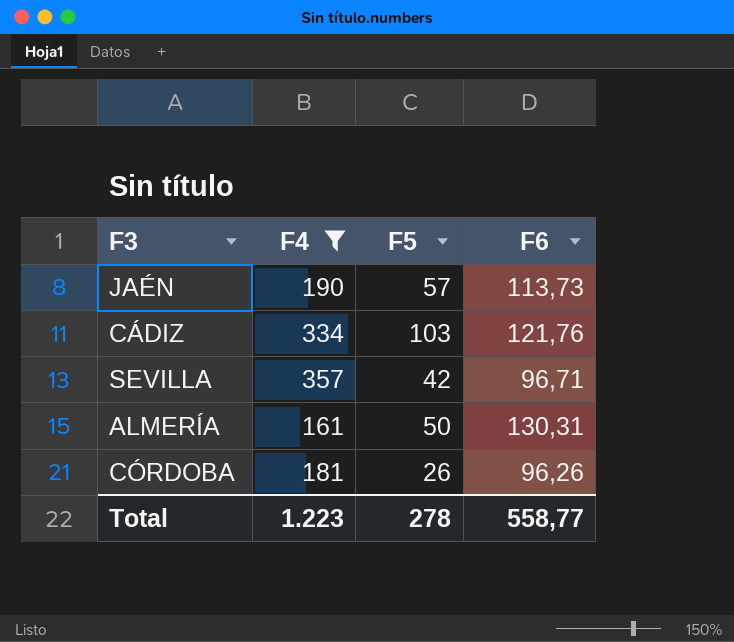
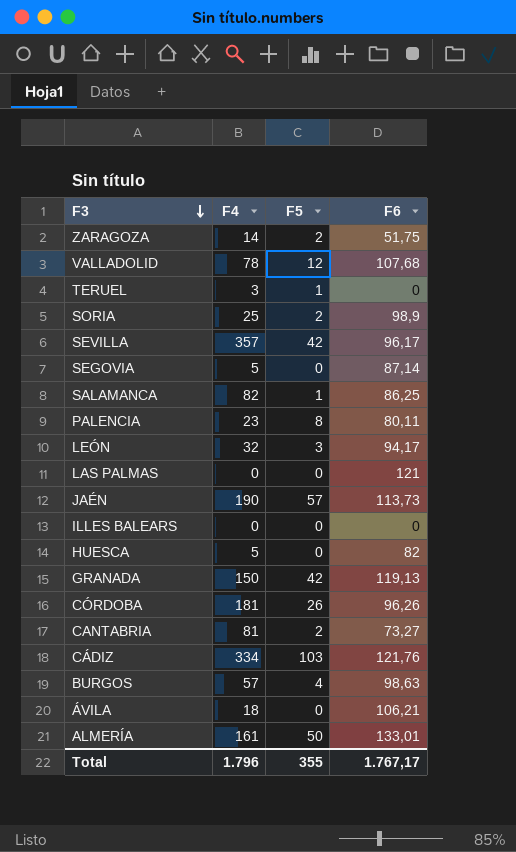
filter: F4 >= 161 -> none
row order: none -> F3 descending
SEVILLA | F6: 96,71 -> 96,17
ALMERÍA | F6: 130,31 -> 133,01
Total | F4: 1.223 -> 1.796
Total | F5: 278 -> 355
Total | F6: 558,77 -> 1.767,17

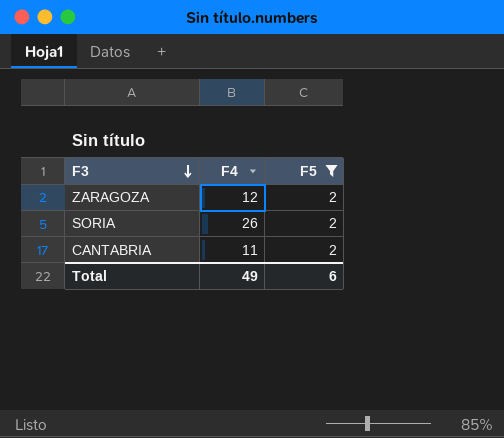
filter: none -> F5 = 2
column F6 | position: 4 -> none
ZARAGOZA | F4: 14 -> 12
SORIA | F4: 25 -> 26
CANTABRIA | F4: 81 -> 11
Total | F4: 1.796 -> 49
Total | F5: 355 -> 6

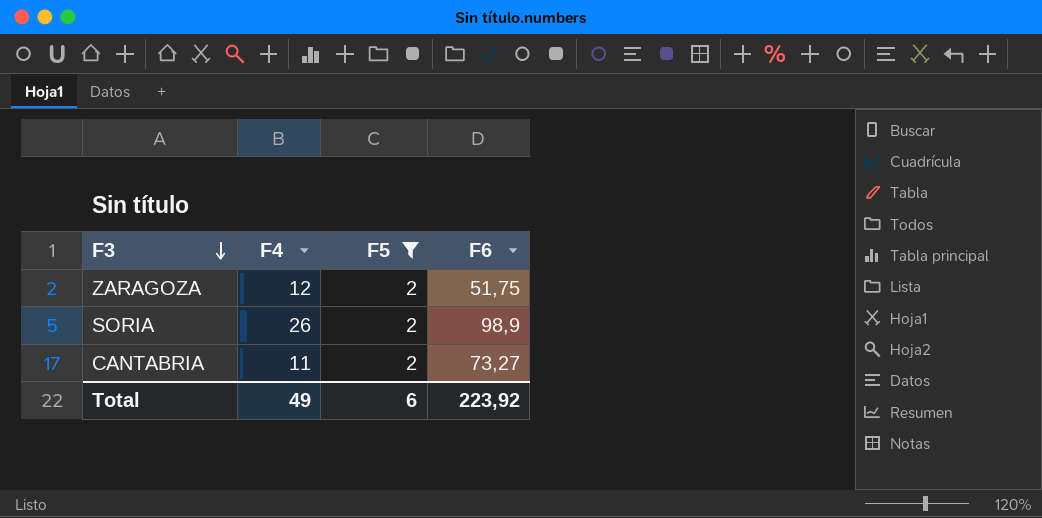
column F6 | position: none -> 4

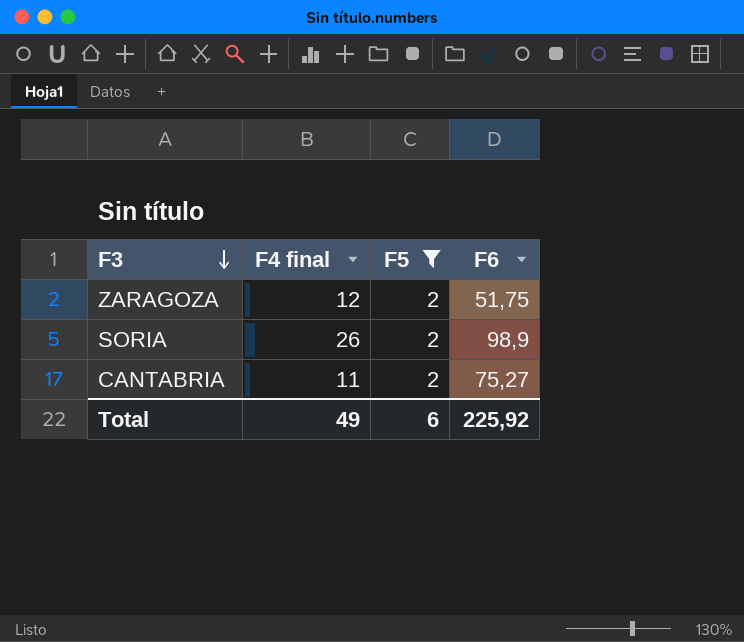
column name: F4 -> F4 final
CANTABRIA | F6: 73,27 -> 75,27
Total | F6: 223,92 -> 225,92

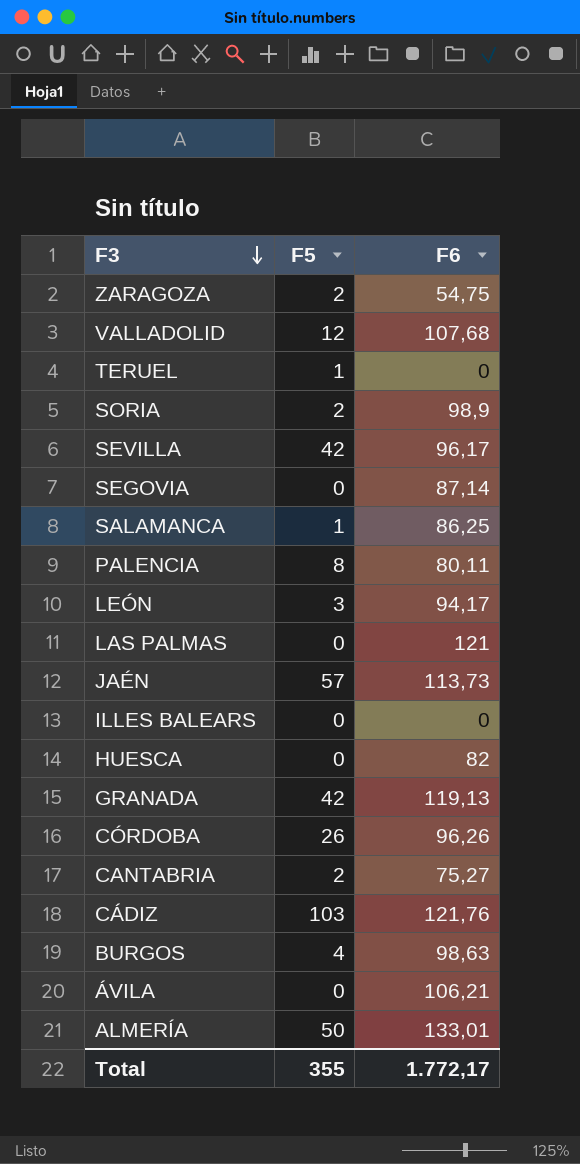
filter: F5 = 2 -> none
column F4 final | position: 2 -> none
ZARAGOZA | F6: 51,75 -> 54,75
Total | F5: 6 -> 355
Total | F6: 225,92 -> 1.772,17

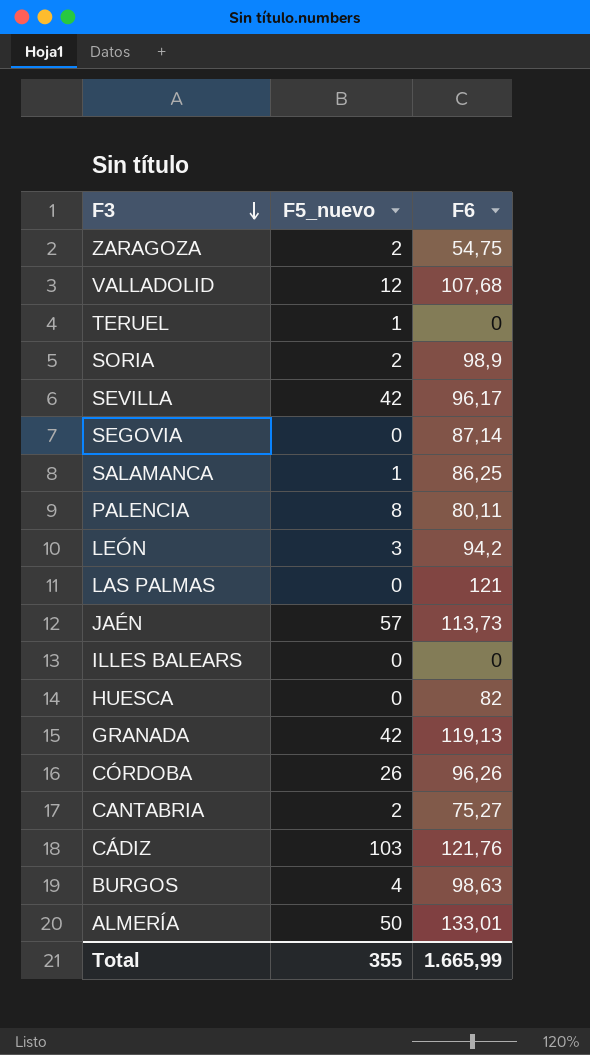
column name: F5 -> F5_nuevo
row ÁVILA: 0 | 106,21 -> none
LEÓN | F6: 94,17 -> 94,2
Total | F6: 1.772,17 -> 1.665,99

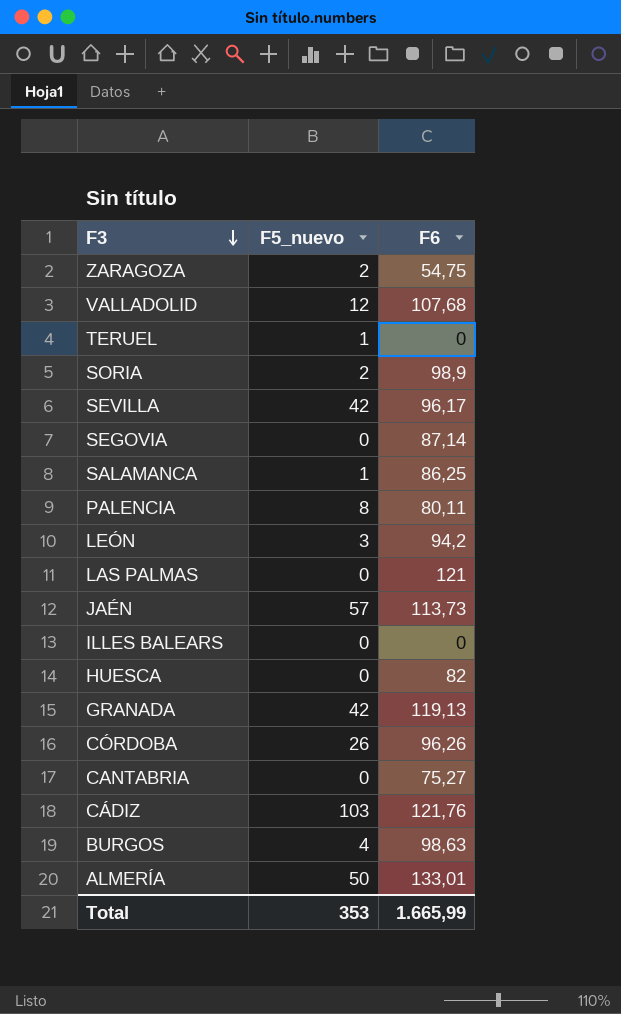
CANTABRIA | F5_nuevo: 2 -> 0
Total | F5_nuevo: 355 -> 353

